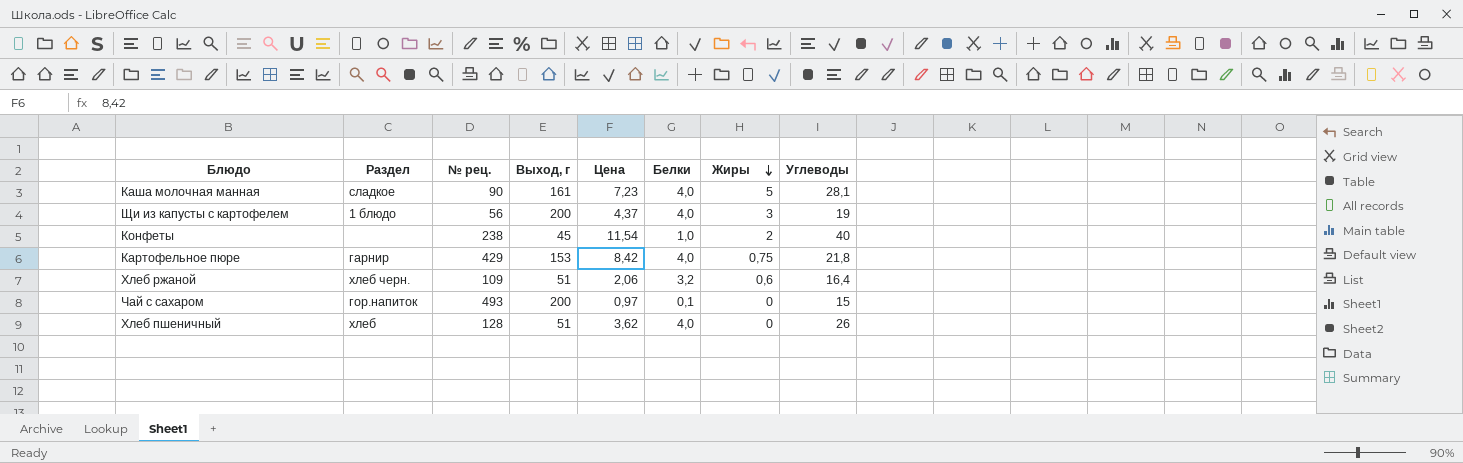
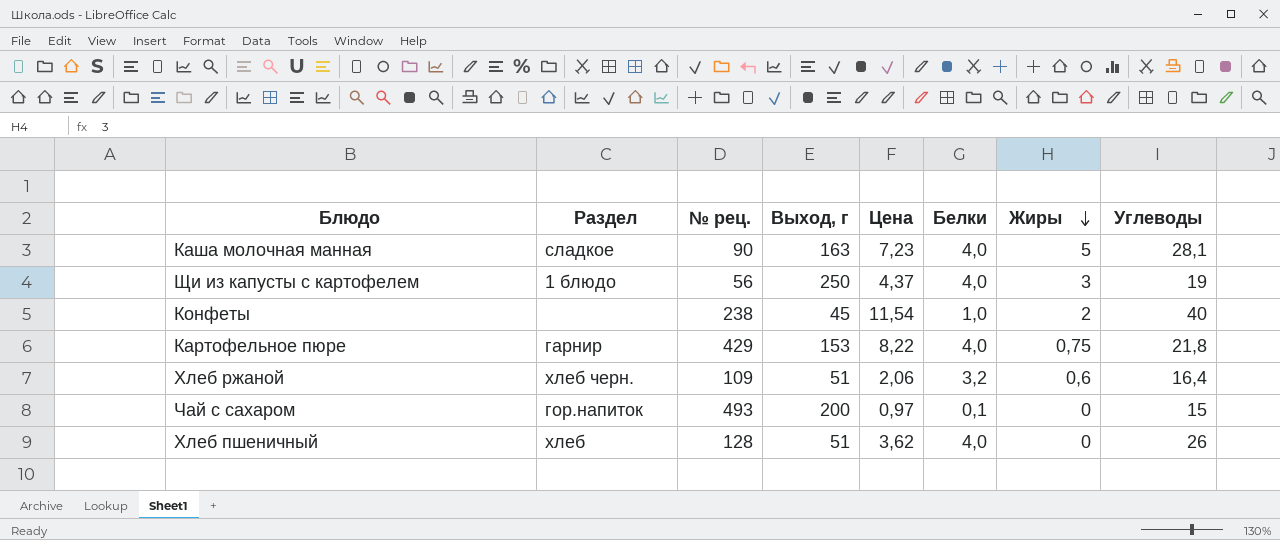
Каша молочная манная | Выход, г: 161 -> 163
Щи из капусты с картофелем | Выход, г: 200 -> 250
Картофельное пюре | Цена: 8,42 -> 8,22

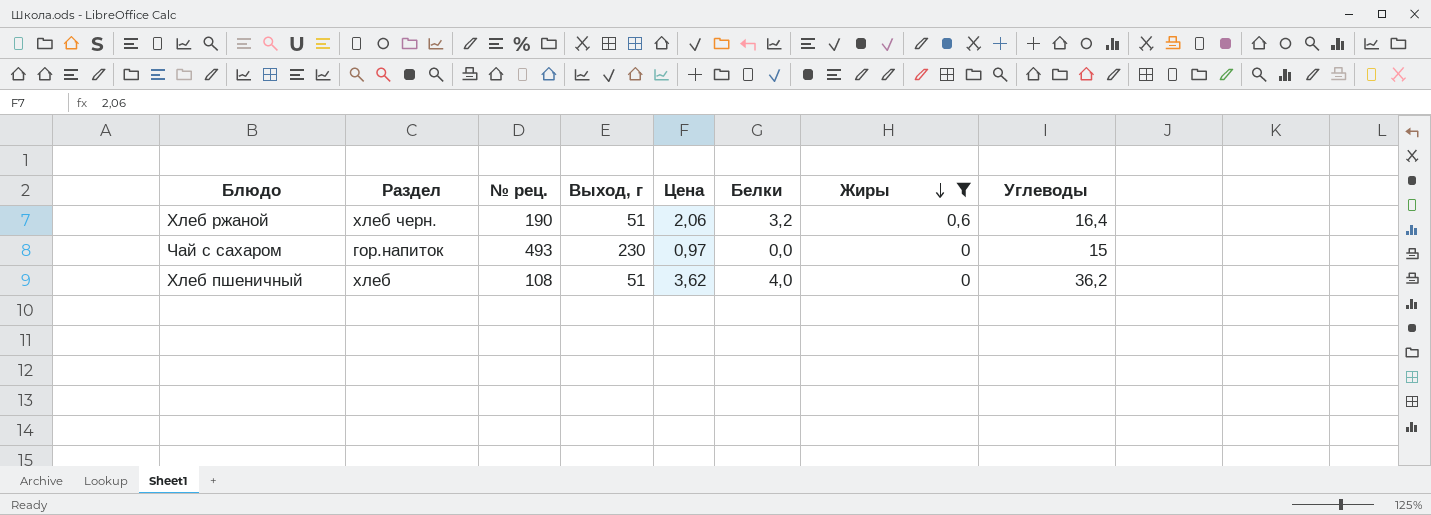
filter: none -> Жиры <= 0,6
Хлеб ржаной | № рец.: 109 -> 190
Чай с сахаром | Выход, г: 200 -> 230
Чай с сахаром | Белки: 0,1 -> 0,0
Хлеб пшеничный | № рец.: 128 -> 108
Хлеб пшеничный | Углеводы: 26 -> 36,2

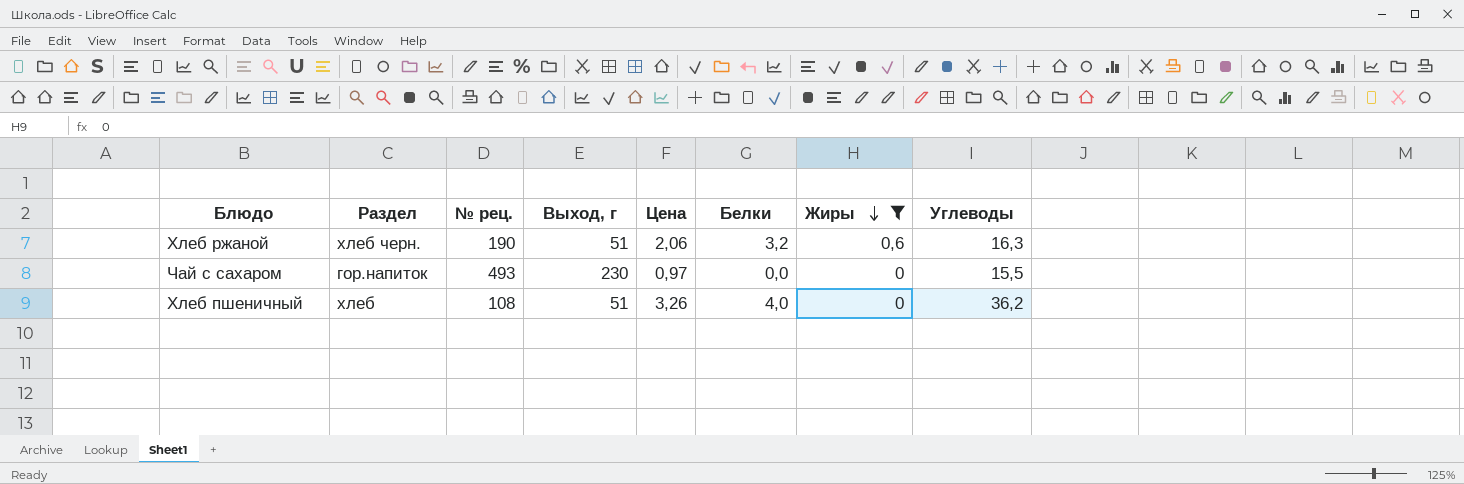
Хлеб ржаной | Углеводы: 16,4 -> 16,3
Чай с сахаром | Углеводы: 15 -> 15,5
Хлеб пшеничный | Цена: 3,62 -> 3,26

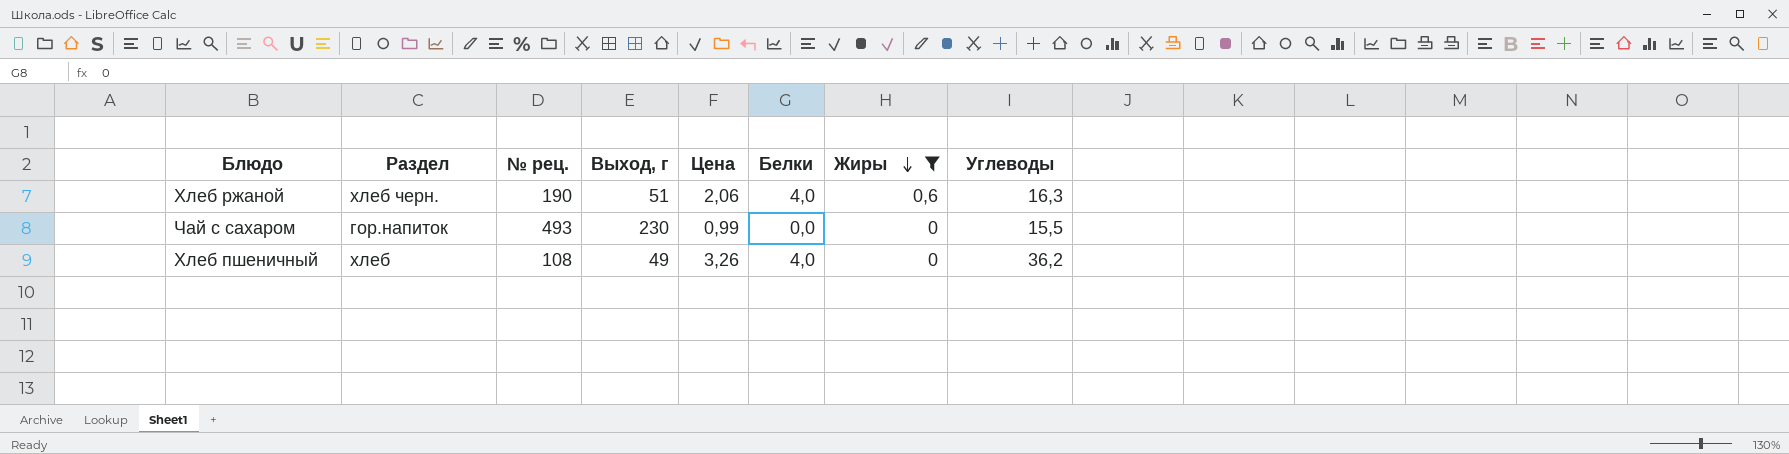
Хлеб ржаной | Белки: 3,2 -> 4,0
Чай с сахаром | Цена: 0,97 -> 0,99
Хлеб пшеничный | Выход, г: 51 -> 49

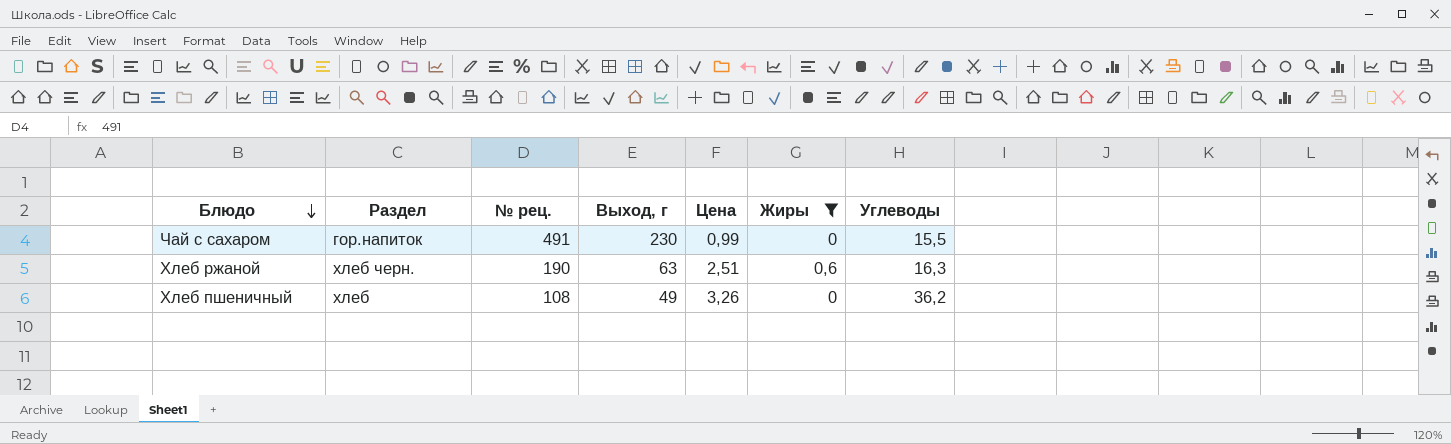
row order: Жиры descending -> Блюдо descending
column Белки | position: 6 -> none
Чай с сахаром | № рец.: 493 -> 491
Хлеб ржаной | Выход, г: 51 -> 63
Хлеб ржаной | Цена: 2,06 -> 2,51

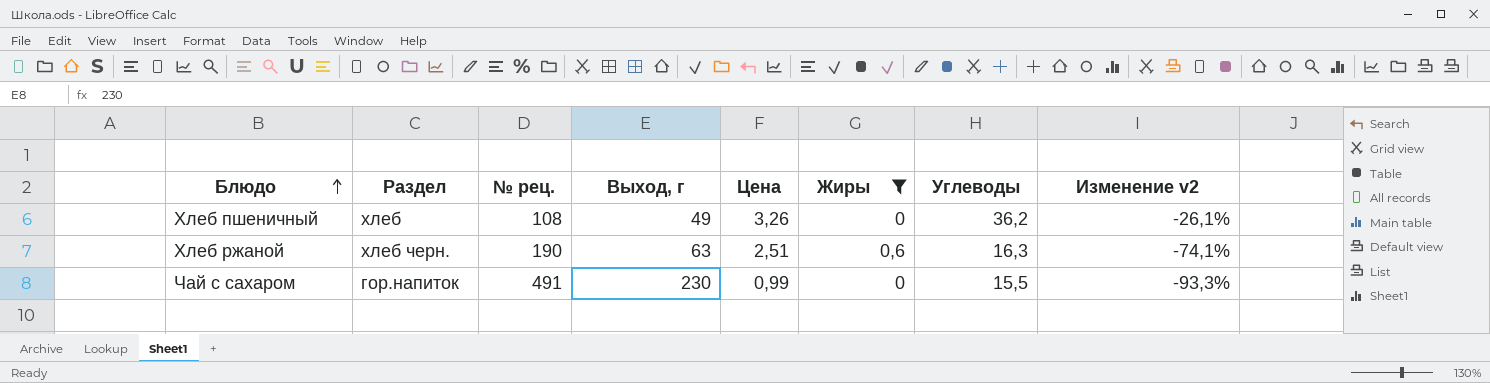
row order: Блюдо descending -> Блюдо ascending
column Изменение v2 | formula: none -> ([Углеводы] - [Выход, г]) / [Выход, г]

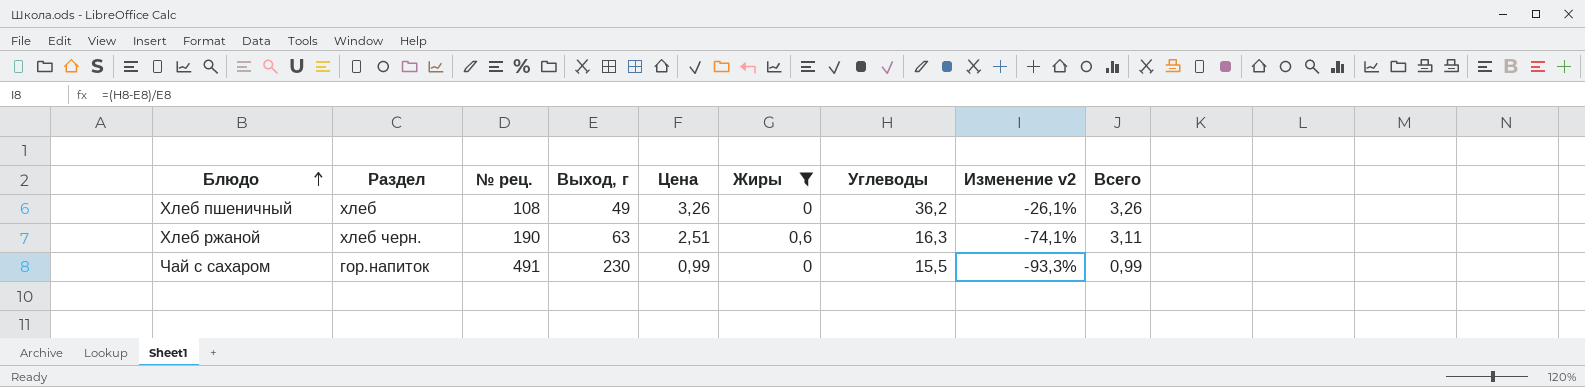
column Всего | formula: none -> [Цена] + [Жиры]

